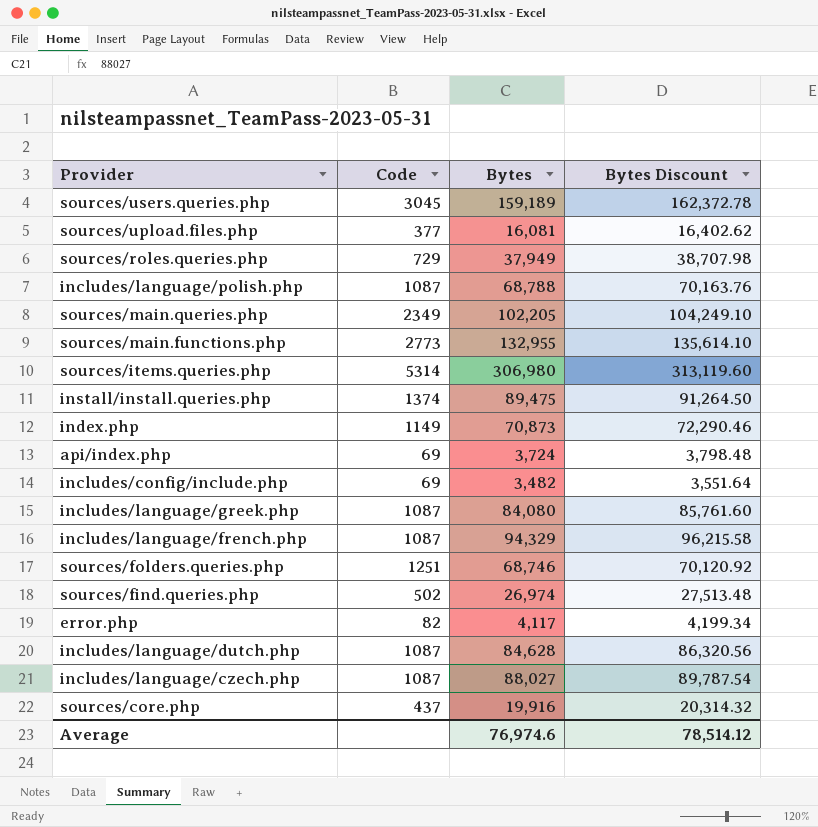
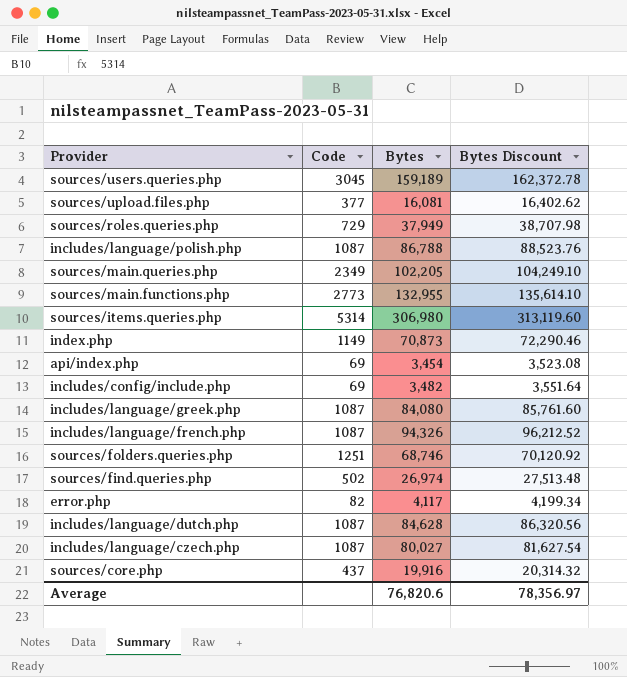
row install/install.queries.php: 1374 | 89,475 | 91,264.50 -> none
includes/language/polish.php | Bytes: 68,788 -> 86,788
includes/language/polish.php | Bytes Discount: 70,163.76 -> 88,523.76
api/index.php | Bytes: 3,724 -> 3,454
api/index.php | Bytes Discount: 3,798.48 -> 3,523.08
includes/language/french.php | Bytes: 94,329 -> 94,326
includes/language/french.php | Bytes Discount: 96,215.58 -> 96,212.52
includes/language/czech.php | Bytes: 88,027 -> 80,027
includes/language/czech.php | Bytes Discount: 89,787.54 -> 81,627.54
Average | Bytes: 76,974.6 -> 76,820.6
Average | Bytes Discount: 78,514.12 -> 78,356.97

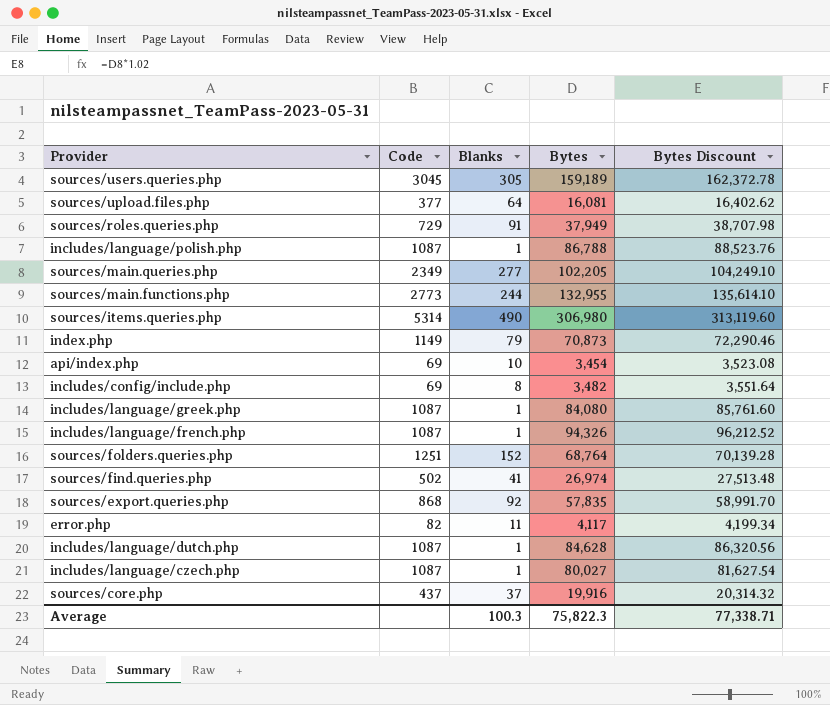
column Blanks | position: none -> 3
sources/folders.queries.php | Bytes: 68,746 -> 68,764
sources/folders.queries.php | Bytes Discount: 70,120.92 -> 70,139.28
row sources/export.queries.php: none -> 868 | 92 | 57,835 | 58,991.70
Average | Bytes: 76,820.6 -> 75,822.3
Average | Bytes Discount: 78,356.97 -> 77,338.71

